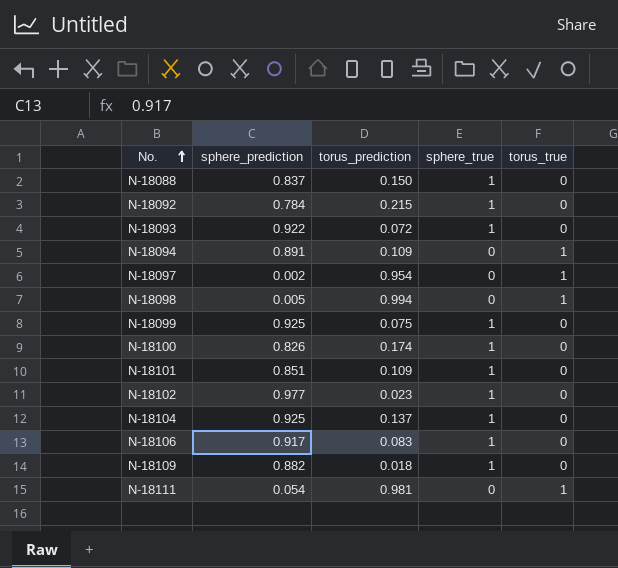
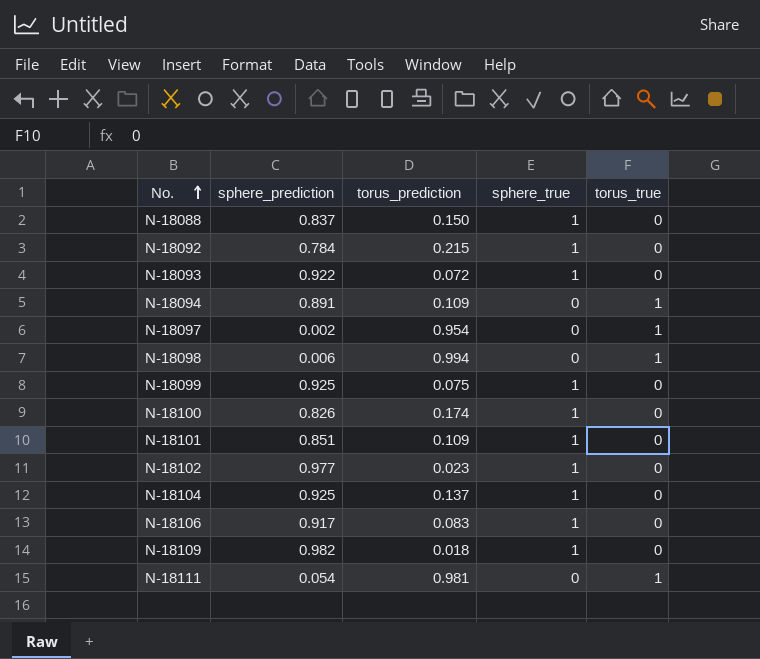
N-18098 | sphere_prediction: 0.005 -> 0.006
N-18109 | sphere_prediction: 0.882 -> 0.982

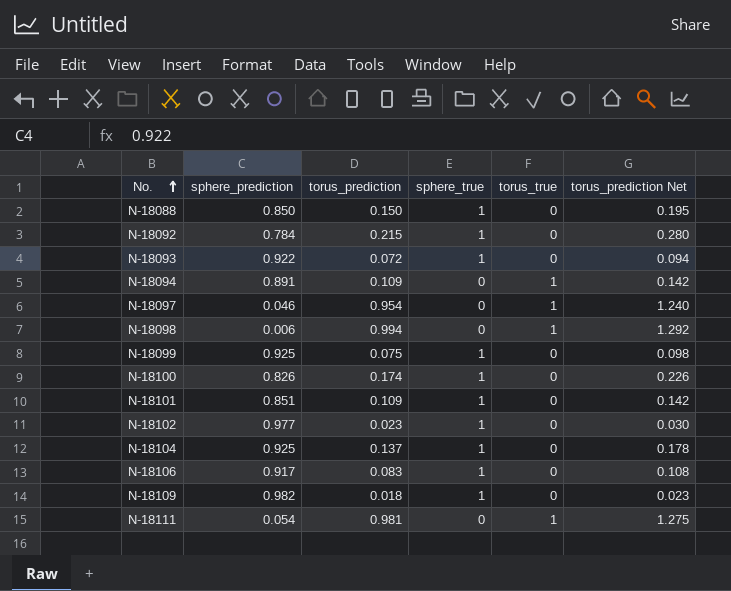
column torus_prediction Net | formula: none -> [torus_prediction] * 1.3
N-18088 | sphere_prediction: 0.837 -> 0.850
N-18097 | sphere_prediction: 0.002 -> 0.046

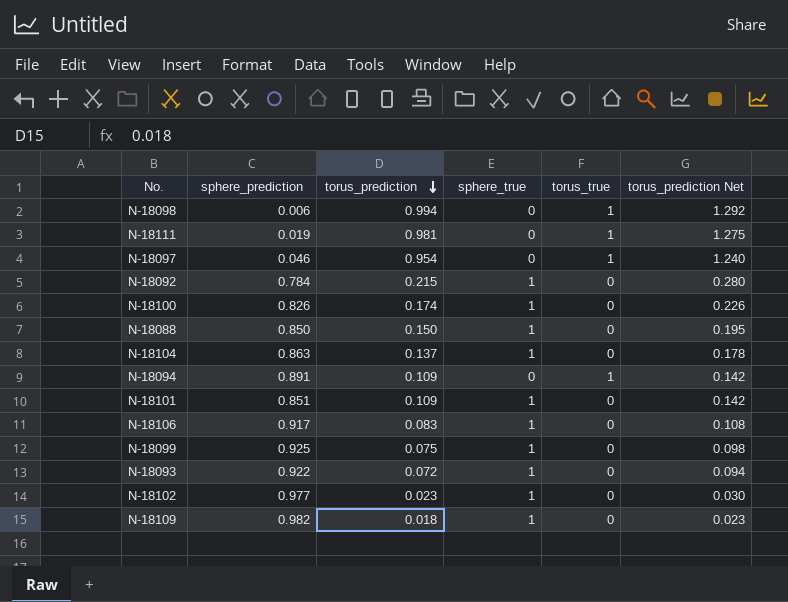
row order: No. ascending -> torus_prediction descending
N-18111 | sphere_prediction: 0.054 -> 0.019
N-18104 | sphere_prediction: 0.925 -> 0.863

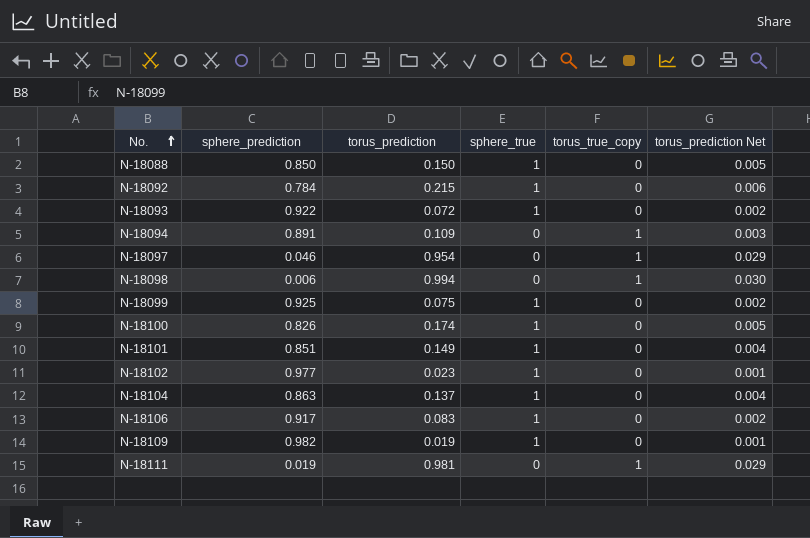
row order: torus_prediction descending -> No. ascending
column name: torus_true -> torus_true_copy
column torus_prediction Net | formula: [torus_prediction] * 1.3 -> [torus_prediction] * 0.03
N-18101 | torus_prediction: 0.109 -> 0.149
N-18109 | torus_prediction: 0.018 -> 0.019

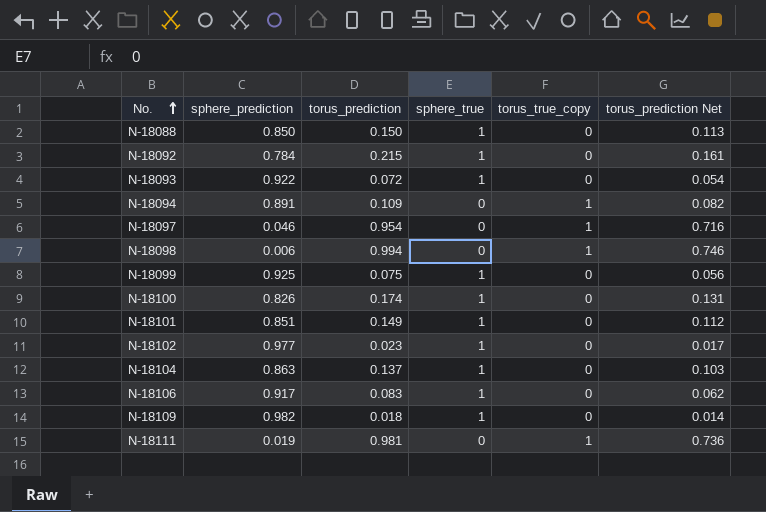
column torus_prediction Net | formula: [torus_prediction] * 0.03 -> [torus_prediction] * 0.75
N-18109 | torus_prediction: 0.019 -> 0.018

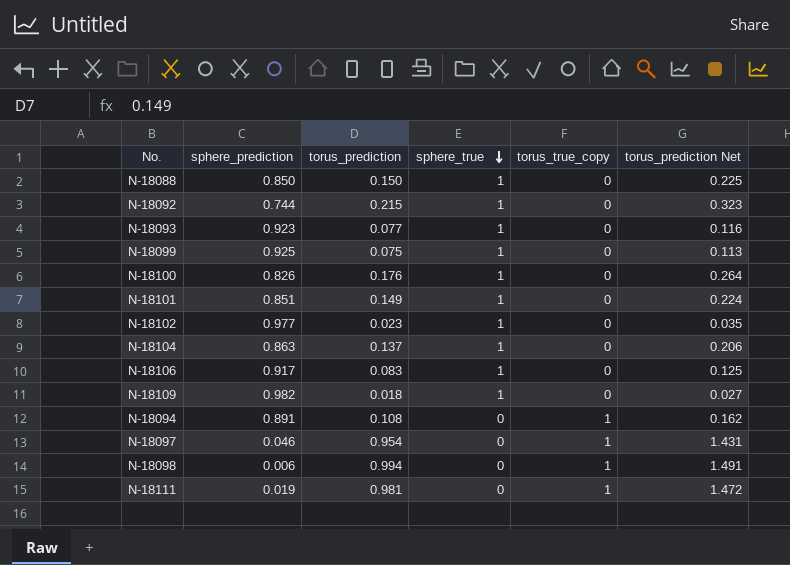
row order: No. ascending -> sphere_true descending
column torus_prediction Net | formula: [torus_prediction] * 0.75 -> [torus_prediction] * 1.5
N-18092 | sphere_prediction: 0.784 -> 0.744
N-18093 | sphere_prediction: 0.922 -> 0.923
N-18093 | torus_prediction: 0.072 -> 0.077
N-18100 | torus_prediction: 0.174 -> 0.176
N-18094 | torus_prediction: 0.109 -> 0.108

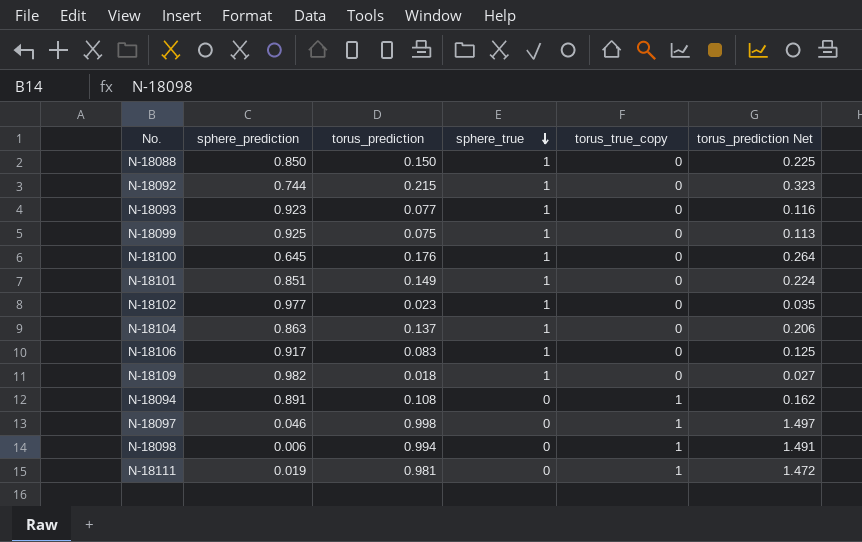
N-18100 | sphere_prediction: 0.826 -> 0.645
N-18097 | torus_prediction: 0.954 -> 0.998
N-18097 | torus_prediction Net: 1.431 -> 1.497

